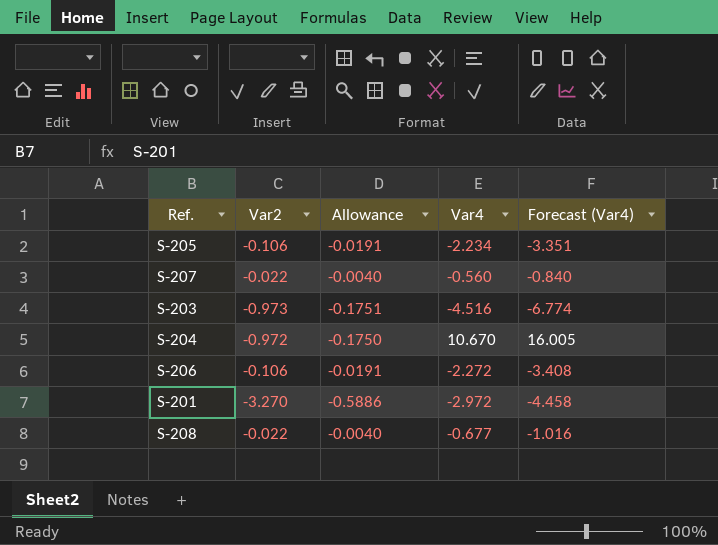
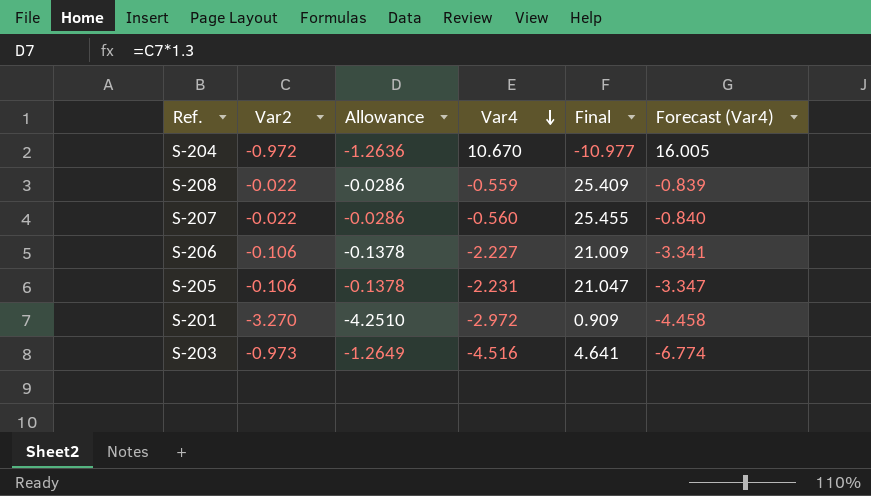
row order: none -> Var4 descending
column Allowance | formula: [Var2] * 0.18 -> [Var2] * 1.3
column Final | formula: none -> [Var4] / [Var2]
S-208 | Var4: -0.677 -> -0.559
S-208 | Forecast (Var4): -1.016 -> -0.839
S-206 | Var4: -2.272 -> -2.227
S-206 | Forecast (Var4): -3.408 -> -3.341
S-205 | Var4: -2.234 -> -2.231
S-205 | Forecast (Var4): -3.351 -> -3.347

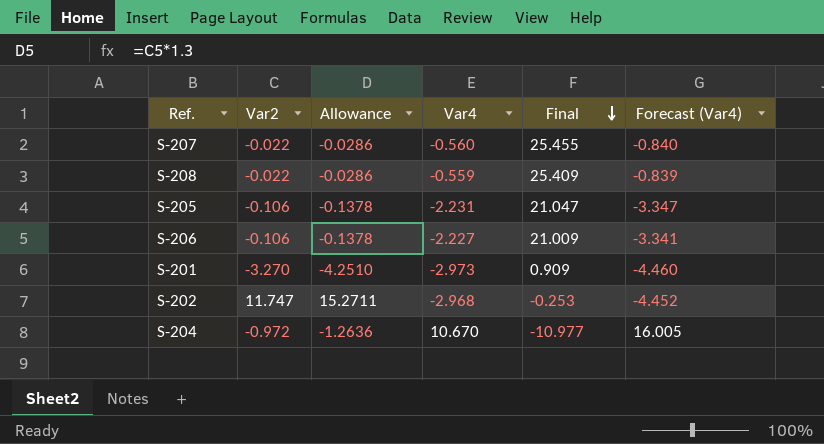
row order: Var4 descending -> Final descending
row S-203: -0.973 | -1.2649 | -4.516 | 4.641 | -6.774 -> none
S-201 | Var4: -2.972 -> -2.973
S-201 | Forecast (Var4): -4.458 -> -4.460
row S-202: none -> 11.747 | 15.2711 | -2.968 | -0.253 | -4.452

